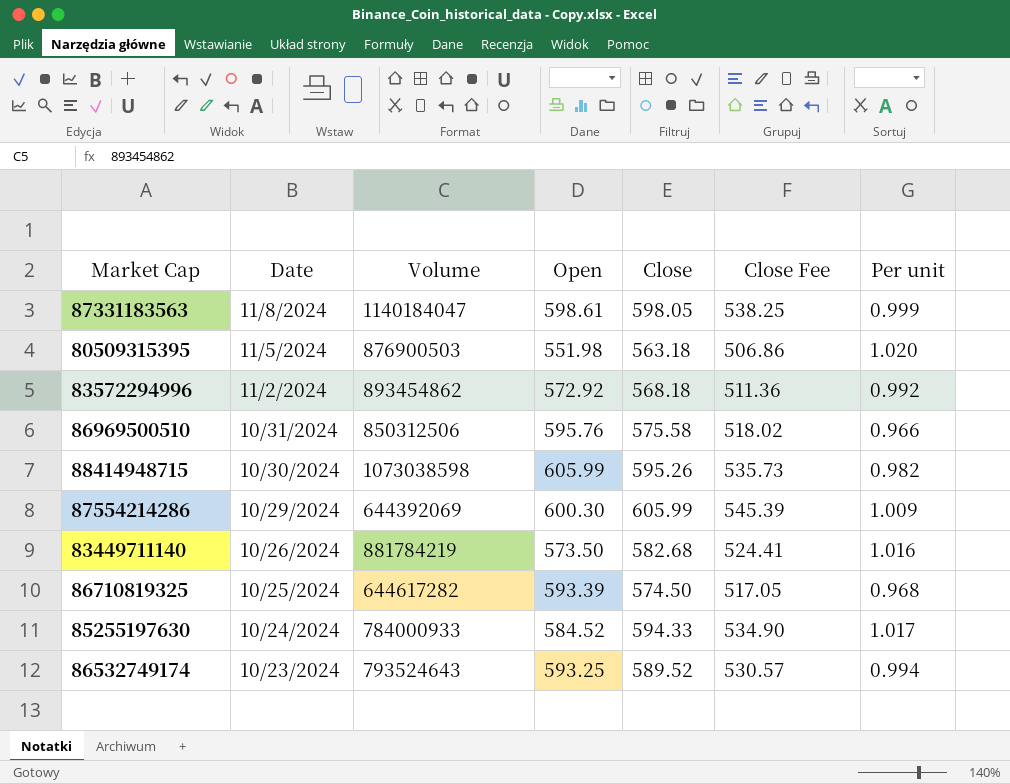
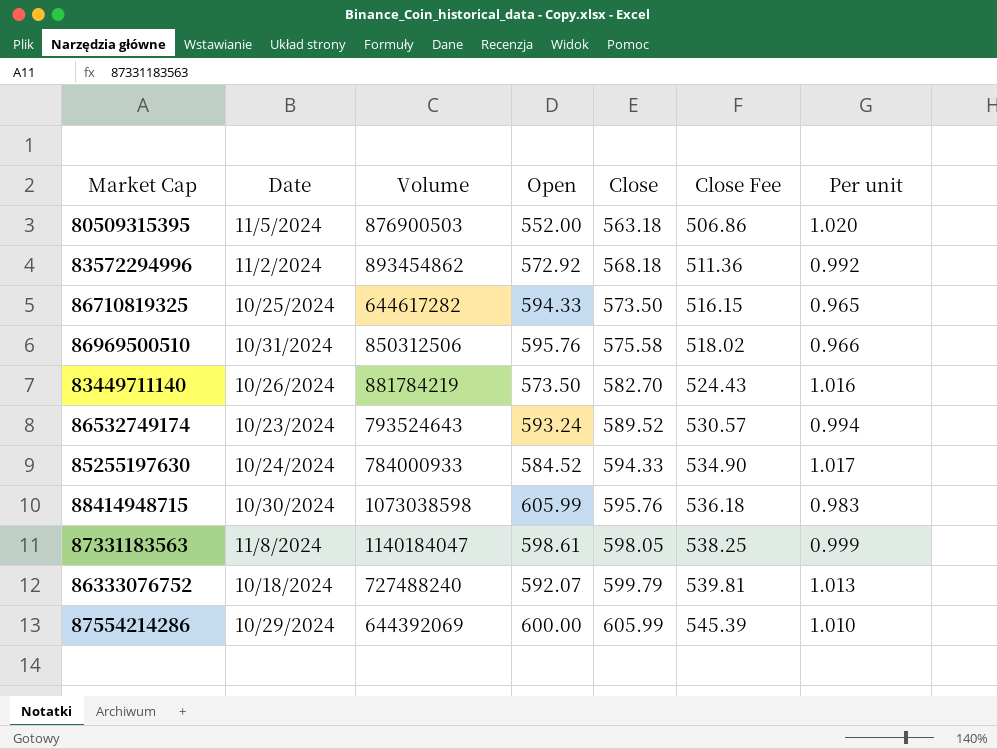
row order: Date descending -> Close ascending
80509315395 | Open: 551.98 -> 552.00
86710819325 | Open: 593.39 -> 594.33
86710819325 | Close: 574.50 -> 573.50
86710819325 | Close Fee: 517.05 -> 516.15
86710819325 | Per unit: 0.968 -> 0.965
83449711140 | Close: 582.68 -> 582.70
83449711140 | Close Fee: 524.41 -> 524.43
86532749174 | Open: 593.25 -> 593.24
88414948715 | Close: 595.26 -> 595.76
88414948715 | Close Fee: 535.73 -> 536.18
88414948715 | Per unit: 0.982 -> 0.983
row 86333076752: none -> 10/18/2024 | 727488240 | 592.07 | 599.79 | 539.81 | 1.013
87554214286 | Open: 600.30 -> 600.00
87554214286 | Per unit: 1.009 -> 1.010

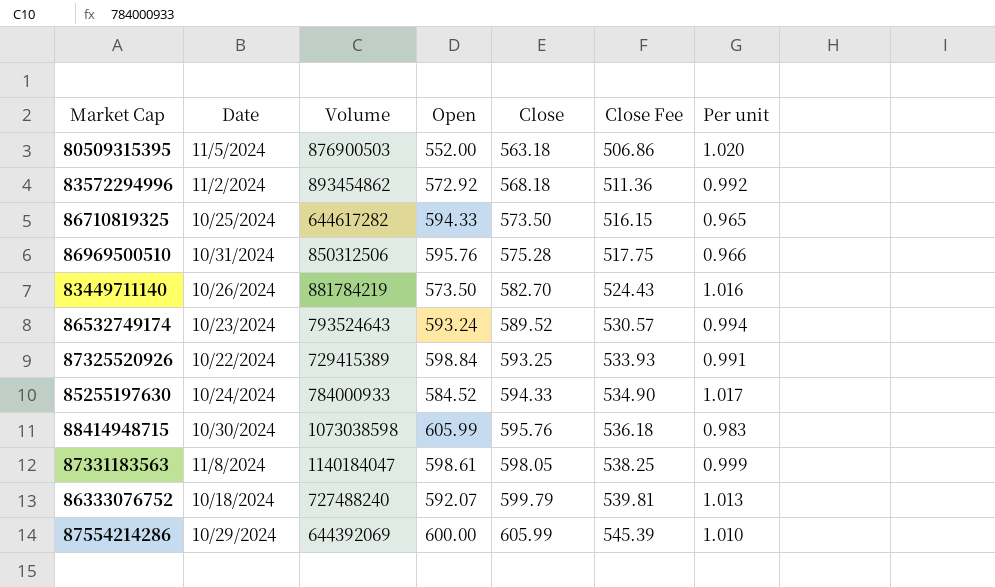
86969500510 | Close: 575.58 -> 575.28
86969500510 | Close Fee: 518.02 -> 517.75
row 87325520926: none -> 10/22/2024 | 729415389 | 598.84 | 593.25 | 533.93 | 0.991

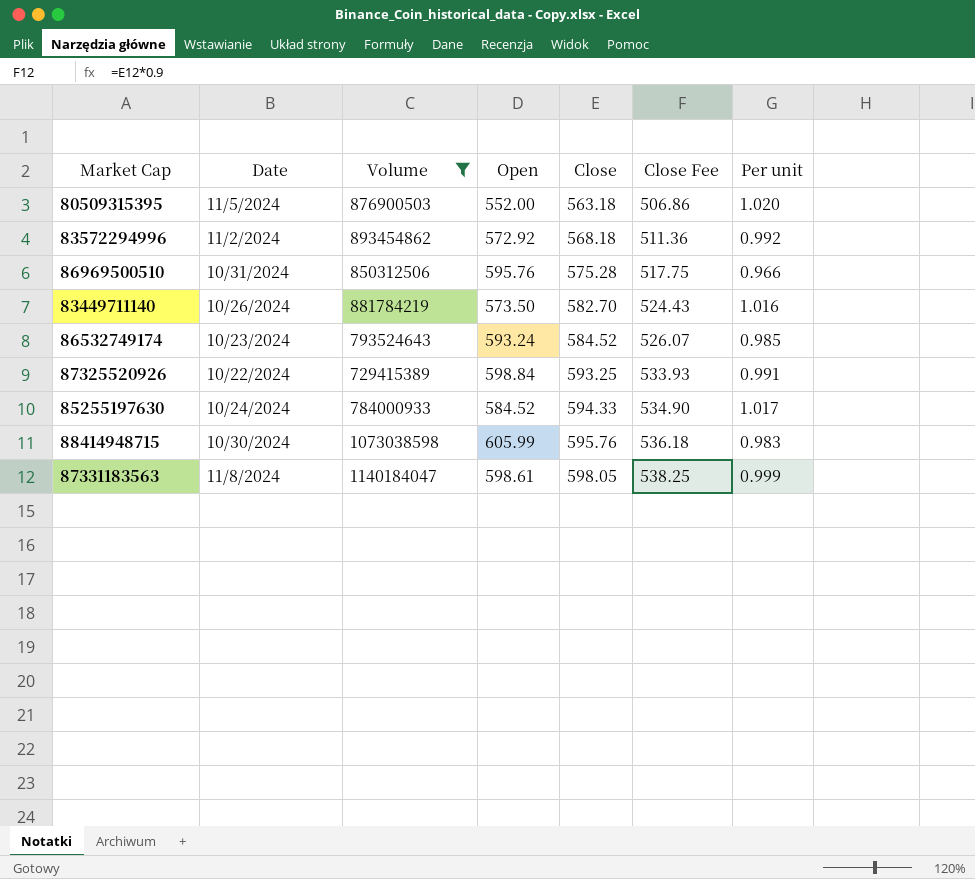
filter: none -> Volume >= 729415389
86532749174 | Close: 589.52 -> 584.52
86532749174 | Close Fee: 530.57 -> 526.07
86532749174 | Per unit: 0.994 -> 0.985

